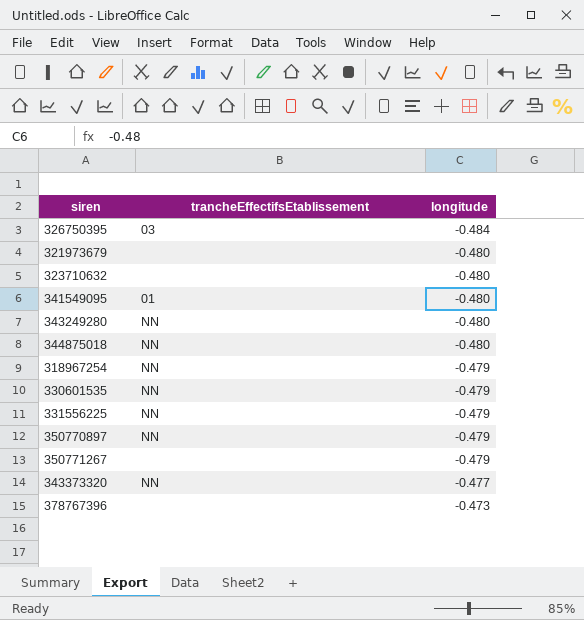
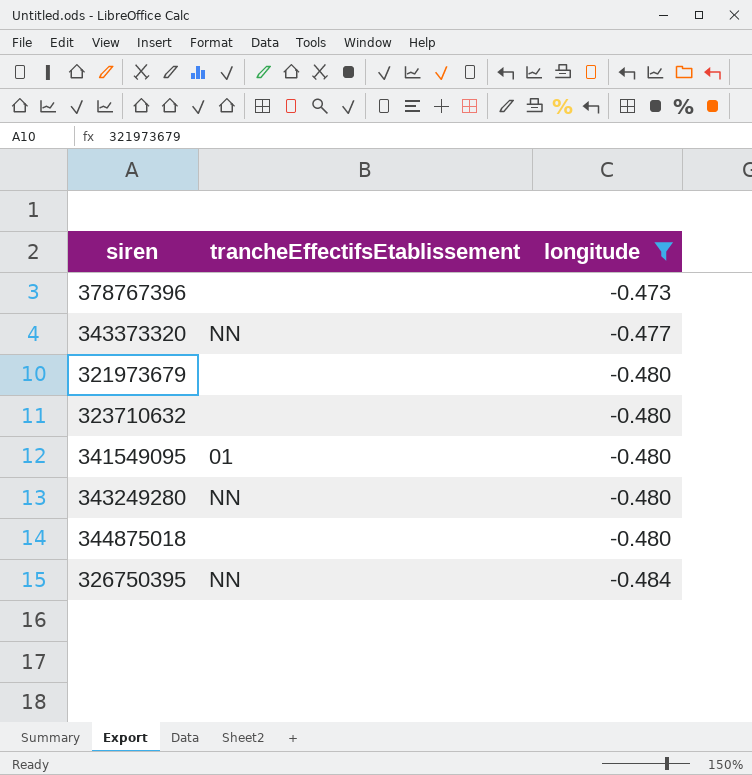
filter: none -> longitude != -0.479
row order: longitude ascending -> longitude descending
344875018 | trancheEffectifsEtablissement: NN -> none
326750395 | trancheEffectifsEtablissement: 03 -> NN

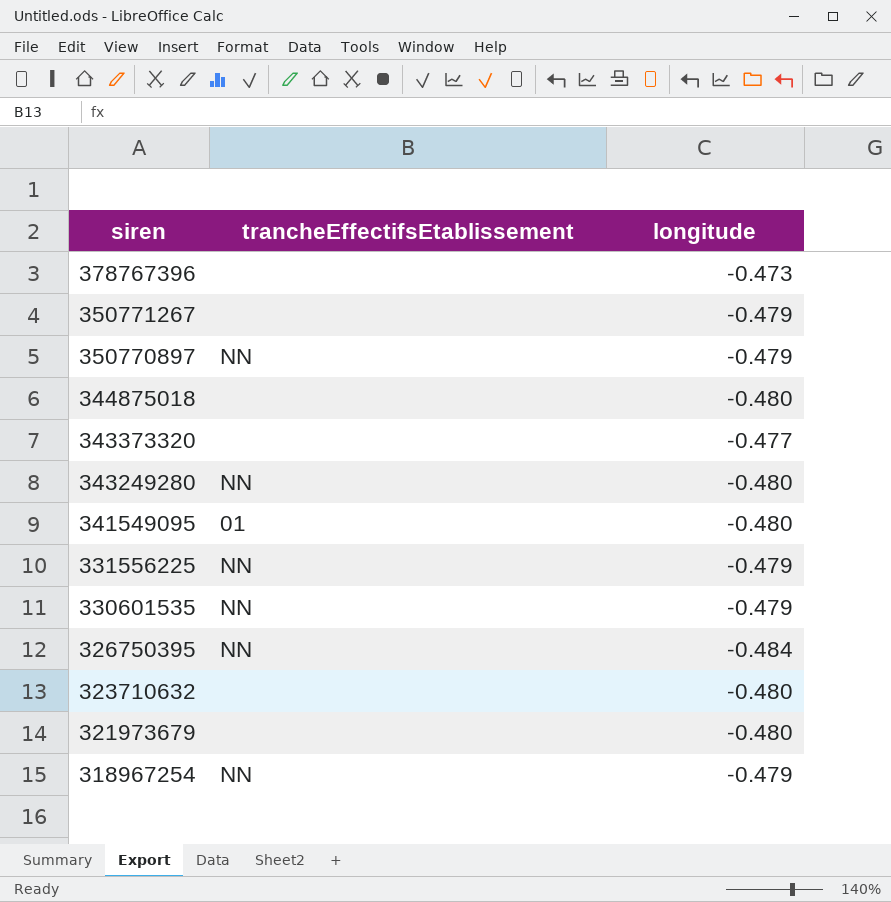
filter: longitude != -0.479 -> none
row order: longitude descending -> siren descending
343373320 | trancheEffectifsEtablissement: NN -> none

